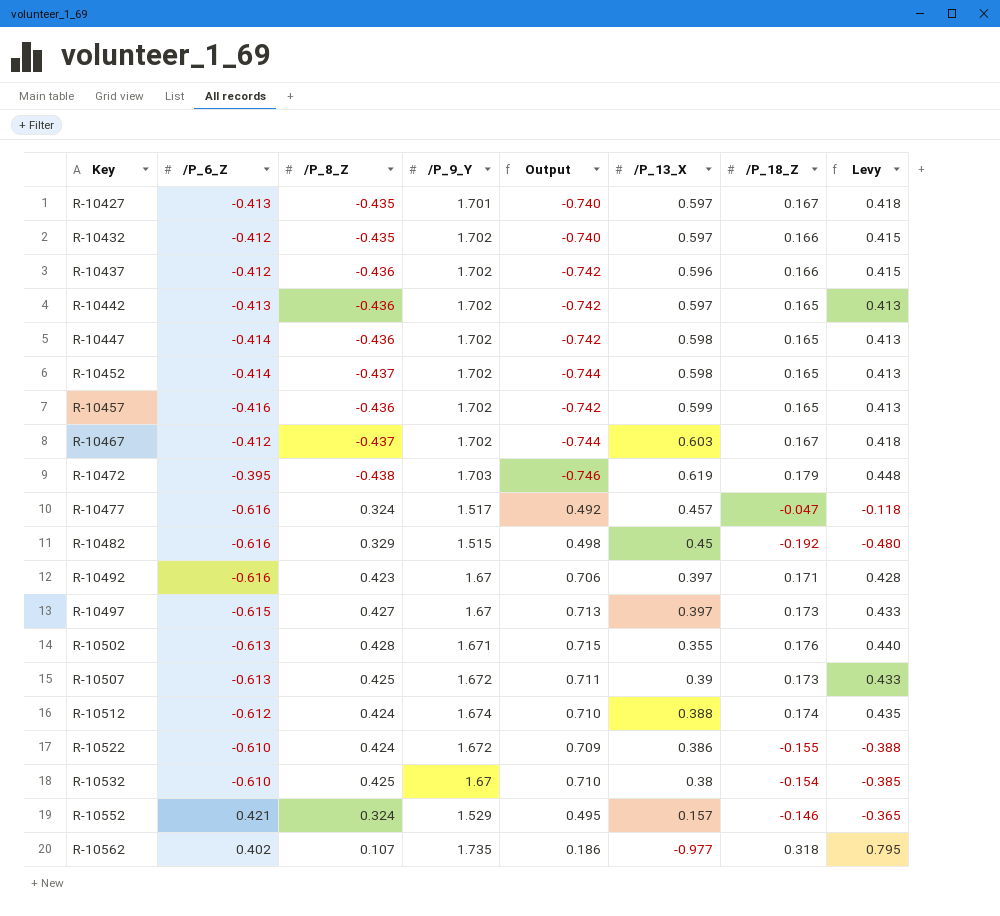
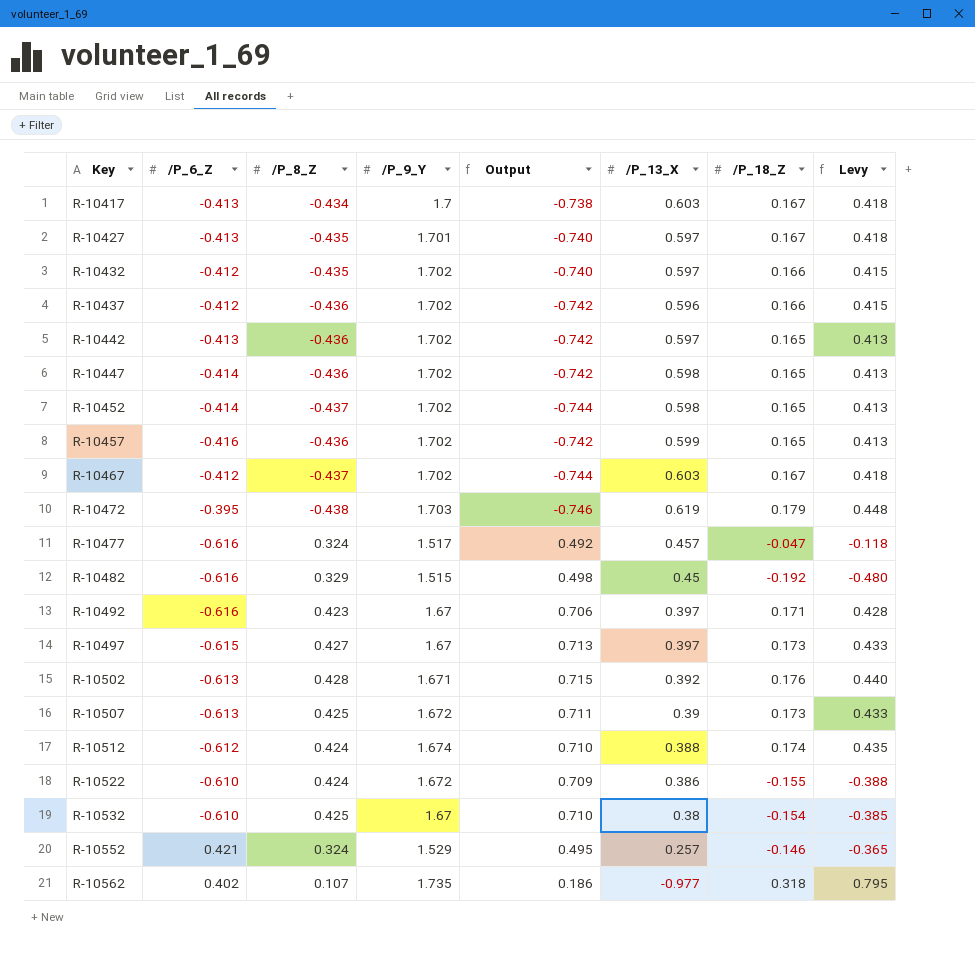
row R-10417: none -> -0.413 | -0.434 | 1.7 | -0.738 | 0.603 | 0.167 | 0.418
R-10502 | /P_13_X: 0.355 -> 0.392
R-10552 | /P_13_X: 0.157 -> 0.257

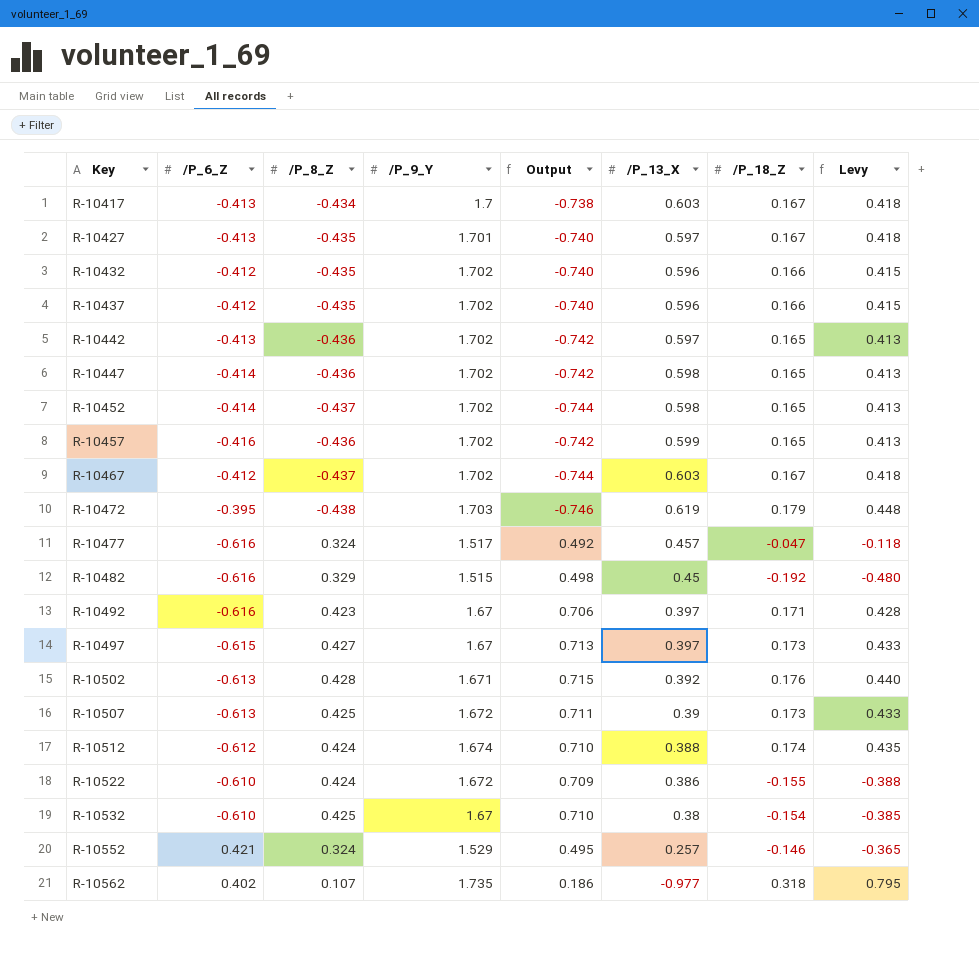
R-10432 | /P_13_X: 0.597 -> 0.596
R-10437 | /P_8_Z: -0.436 -> -0.435
R-10437 | Output: -0.742 -> -0.740

